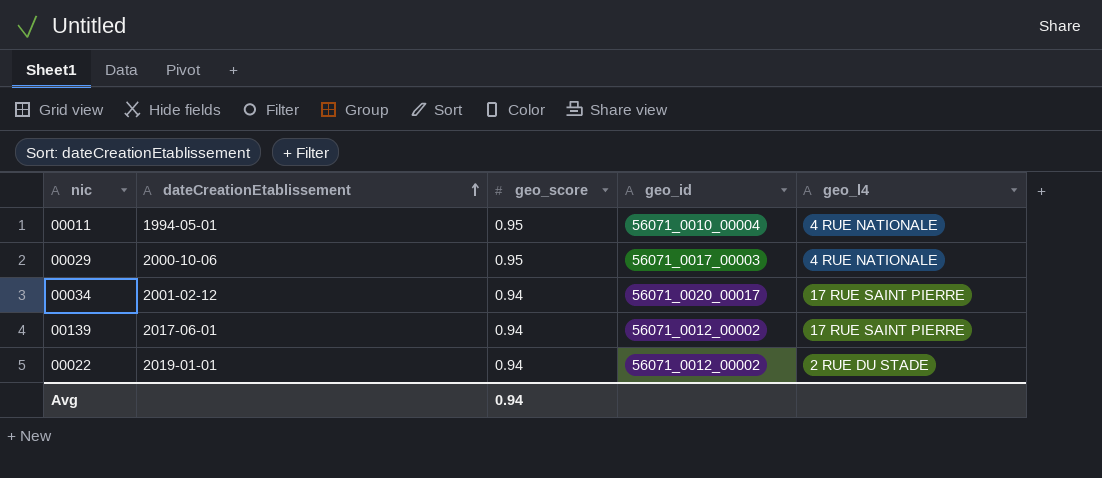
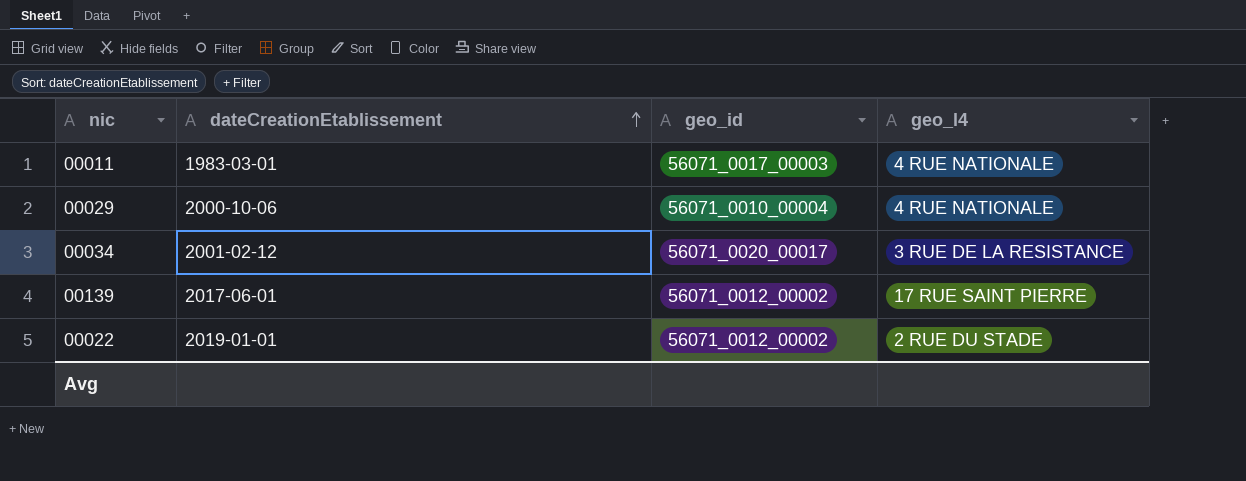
column geo_score | position: 3 -> none
00011 | dateCreationEtablissement: 1994-05-01 -> 1983-03-01
00011 | geo_id: 56071_0010_00004 -> 56071_0017_00003
00029 | geo_id: 56071_0017_00003 -> 56071_0010_00004
00034 | geo_l4: 17 RUE SAINT PIERRE -> 3 RUE DE LA RESISTANCE

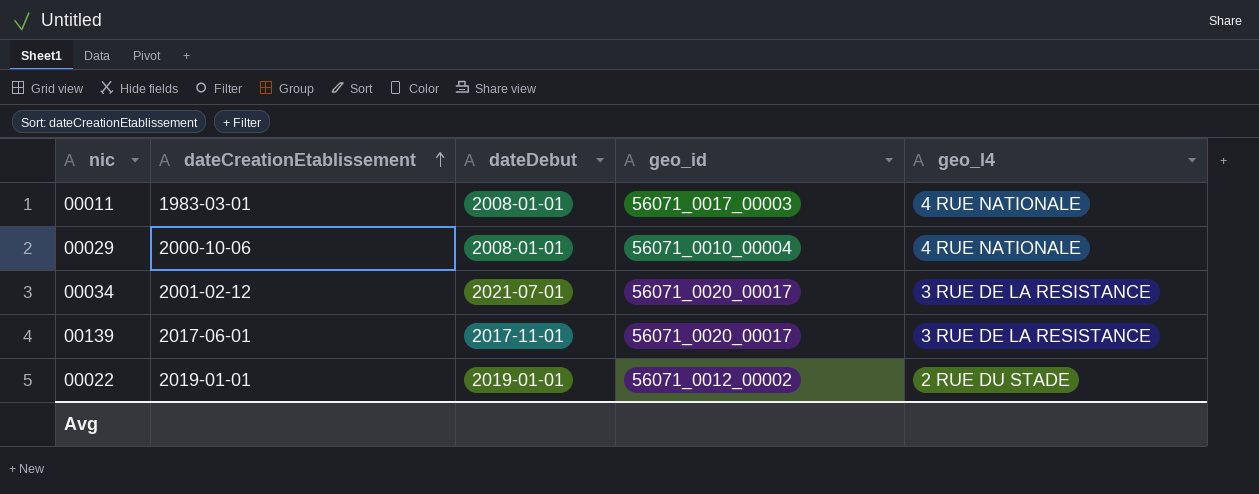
column dateDebut | position: none -> 3
00139 | geo_id: 56071_0012_00002 -> 56071_0020_00017
00139 | geo_l4: 17 RUE SAINT PIERRE -> 3 RUE DE LA RESISTANCE

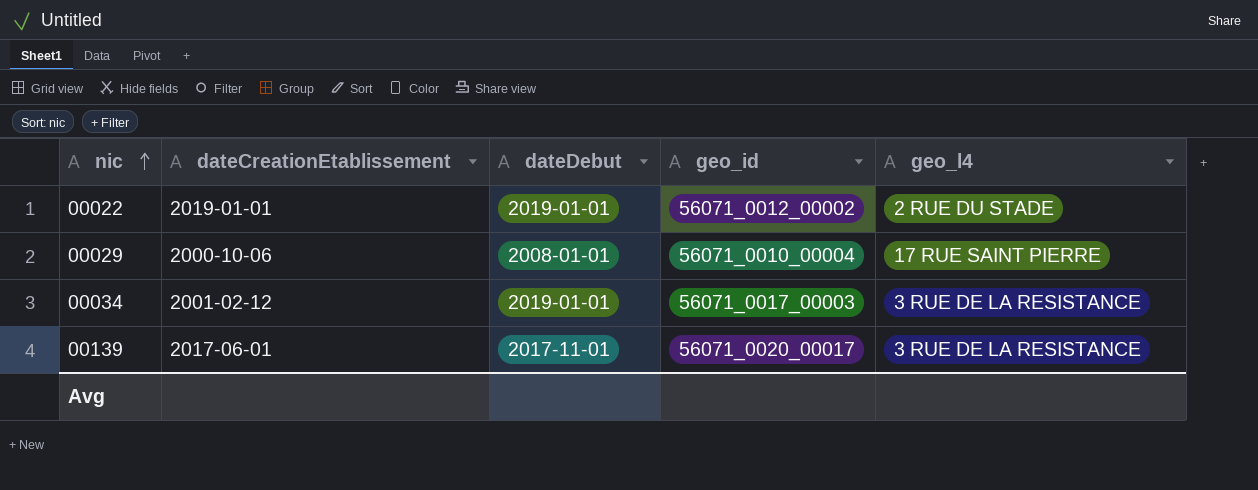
row order: dateCreationEtablissement ascending -> nic ascending
row 00011: 1983-03-01 | 2008-01-01 | 56071_0017_00003 | 4 RUE NATIONALE -> none
00029 | geo_l4: 4 RUE NATIONALE -> 17 RUE SAINT PIERRE
00034 | dateDebut: 2021-07-01 -> 2019-01-01
00034 | geo_id: 56071_0020_00017 -> 56071_0017_00003

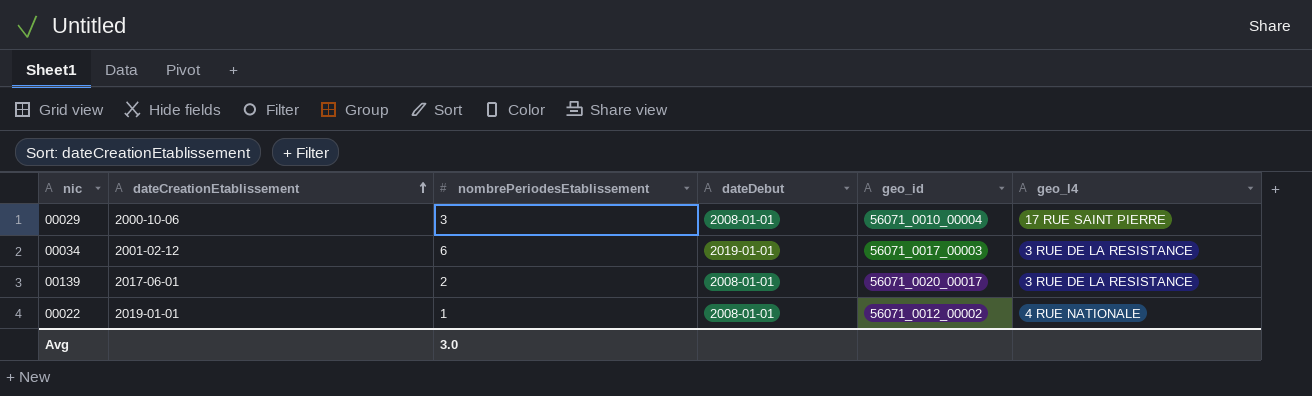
row order: nic ascending -> dateCreationEtablissement ascending
column nombrePeriodesEtablissement | position: none -> 3
00139 | dateDebut: 2017-11-01 -> 2008-01-01
00022 | dateDebut: 2019-01-01 -> 2008-01-01
00022 | geo_l4: 2 RUE DU STADE -> 4 RUE NATIONALE

